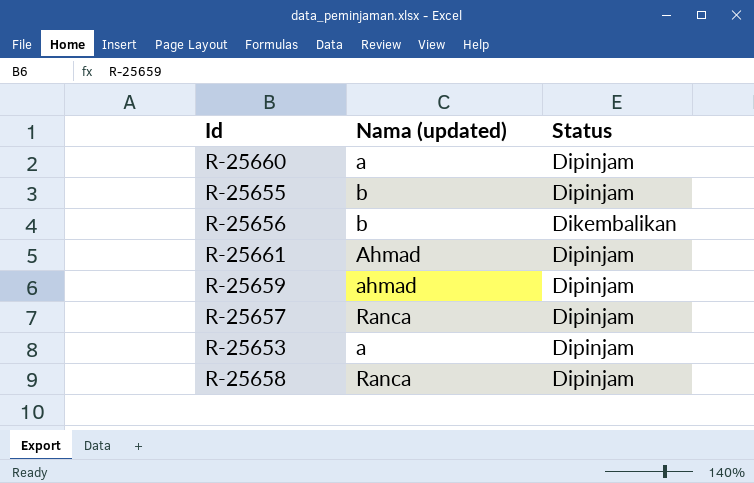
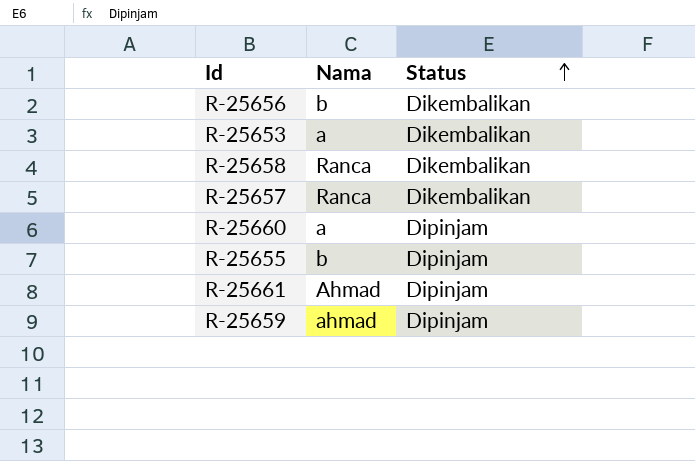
row order: none -> Status ascending
column name: Nama (updated) -> Nama
R-25653 | Status: Dipinjam -> Dikembalikan
R-25658 | Status: Dipinjam -> Dikembalikan
R-25657 | Status: Dipinjam -> Dikembalikan

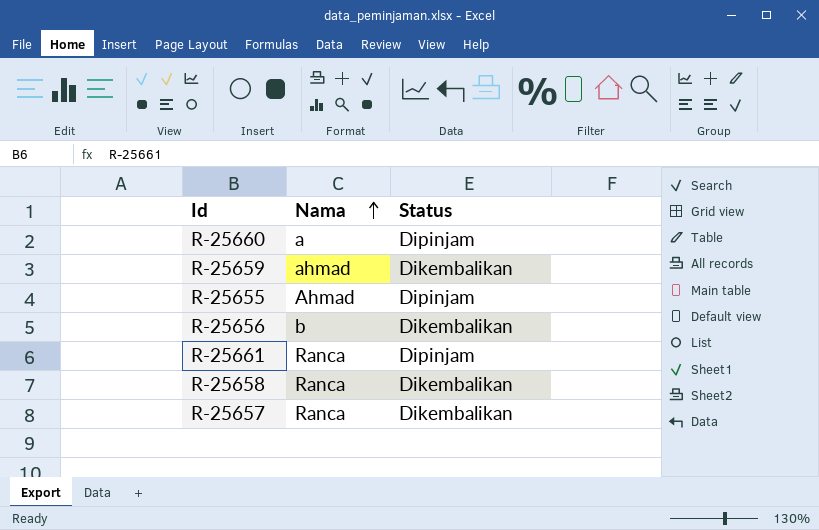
row order: Status ascending -> Nama ascending
row R-25653: a | Dikembalikan -> none
R-25659 | Status: Dipinjam -> Dikembalikan
R-25655 | Nama: b -> Ahmad
R-25661 | Nama: Ahmad -> Ranca

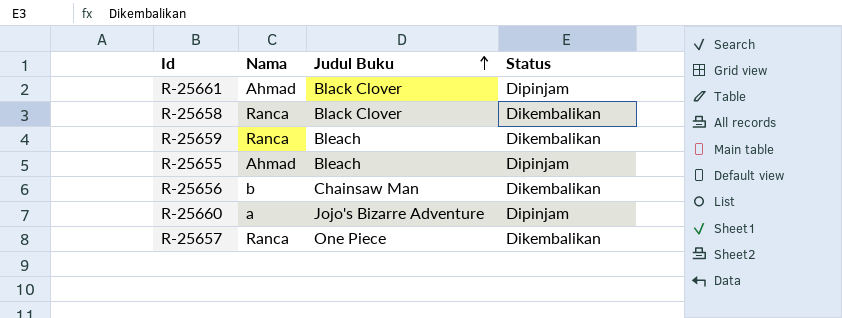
row order: Nama ascending -> Judul Buku ascending
column Judul Buku | position: none -> 3
R-25661 | Nama: Ranca -> Ahmad
R-25659 | Nama: ahmad -> Ranca

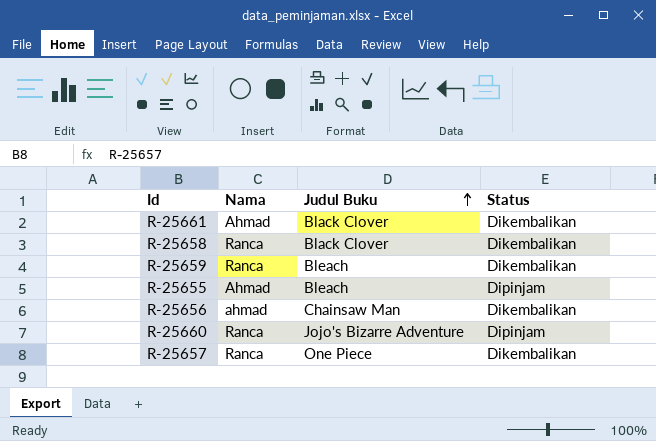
R-25661 | Status: Dipinjam -> Dikembalikan
R-25656 | Nama: b -> ahmad
R-25660 | Nama: a -> Ranca

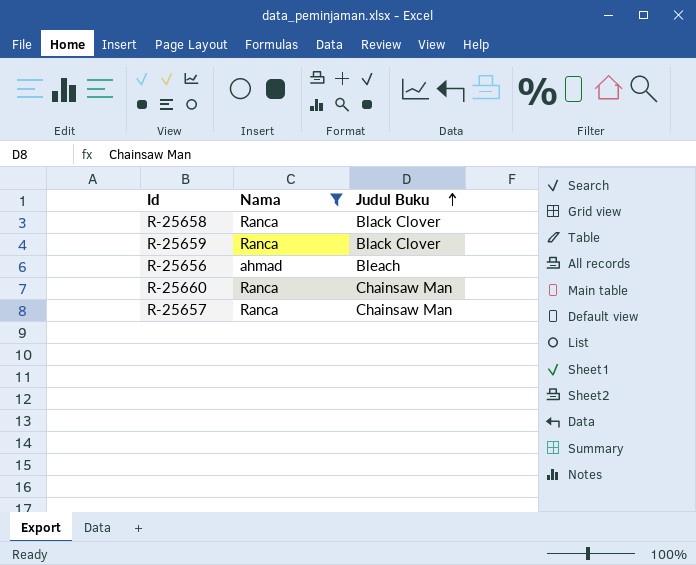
filter: none -> Nama != Ahmad
column Status | position: 4 -> none
R-25659 | Judul Buku: Bleach -> Black Clover
R-25656 | Judul Buku: Chainsaw Man -> Bleach
R-25660 | Judul Buku: Jojo's Bizarre Adventure -> Chainsaw Man
R-25657 | Judul Buku: One Piece -> Chainsaw Man

